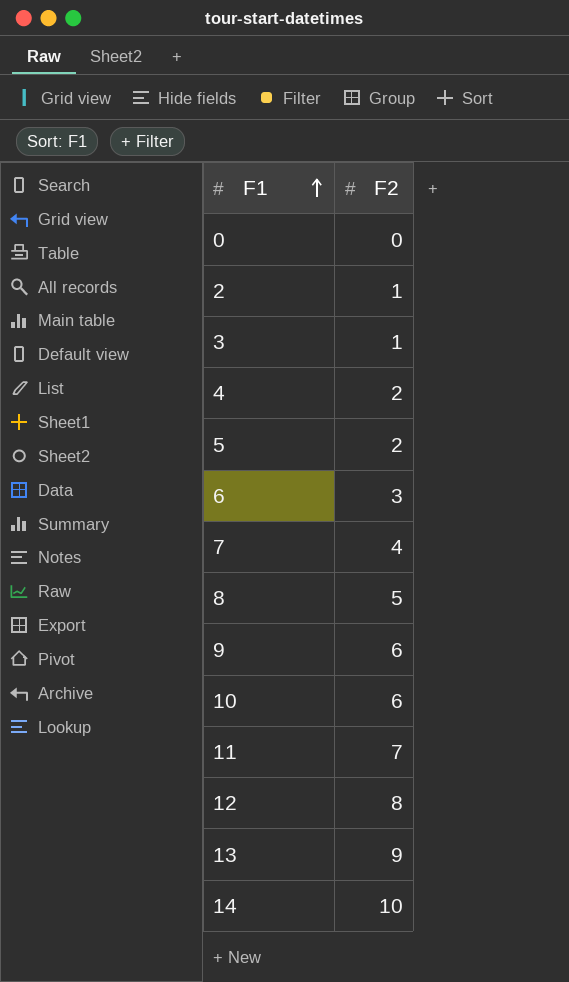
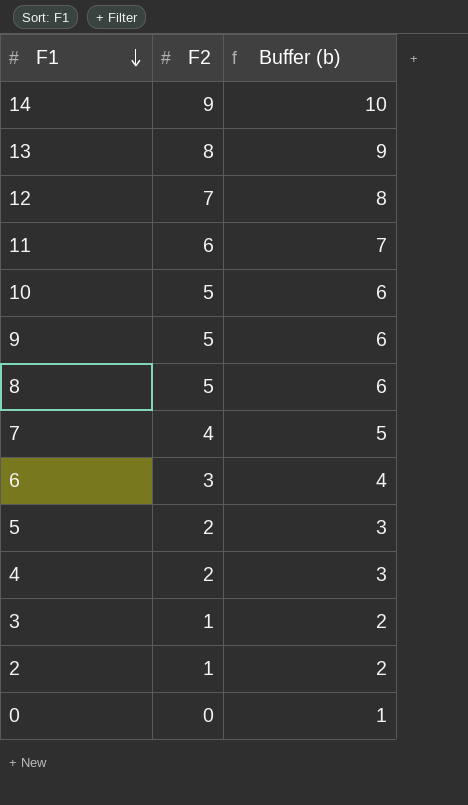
row order: F1 ascending -> F1 descending
column Buffer (b) | formula: none -> [F2] + 1
14 | F2: 10 -> 9
13 | F2: 9 -> 8
12 | F2: 8 -> 7
11 | F2: 7 -> 6
10 | F2: 6 -> 5
9 | F2: 6 -> 5

